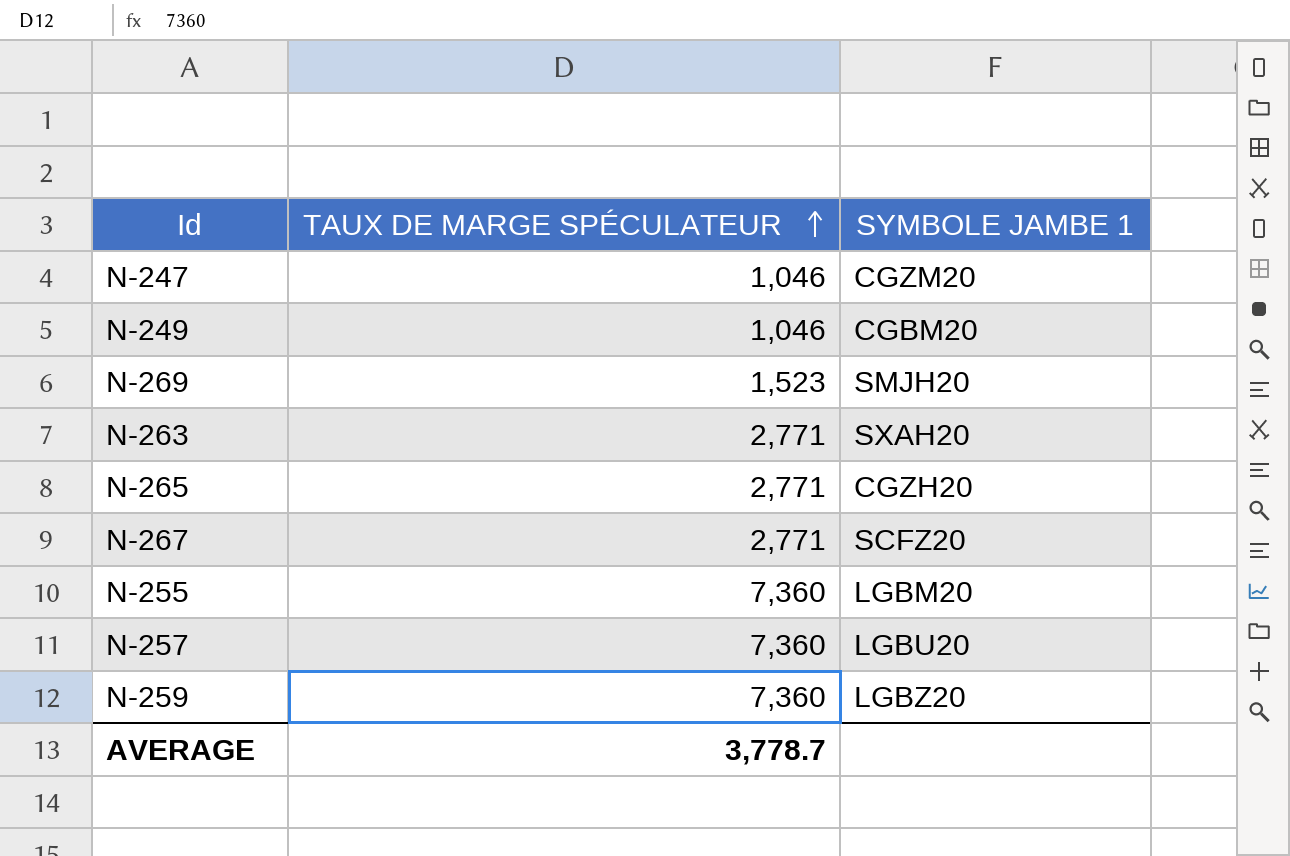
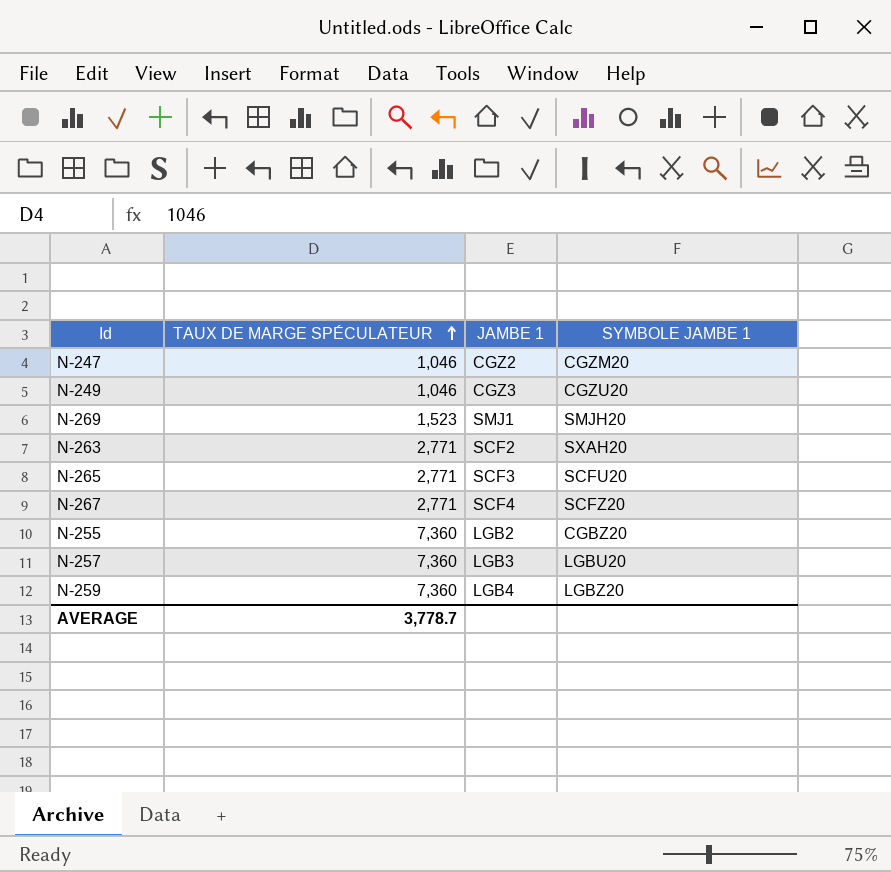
column JAMBE 1 | position: none -> 3
N-249 | SYMBOLE JAMBE 1: CGBM20 -> CGZU20
N-265 | SYMBOLE JAMBE 1: CGZH20 -> SCFU20
N-255 | SYMBOLE JAMBE 1: LGBM20 -> CGBZ20

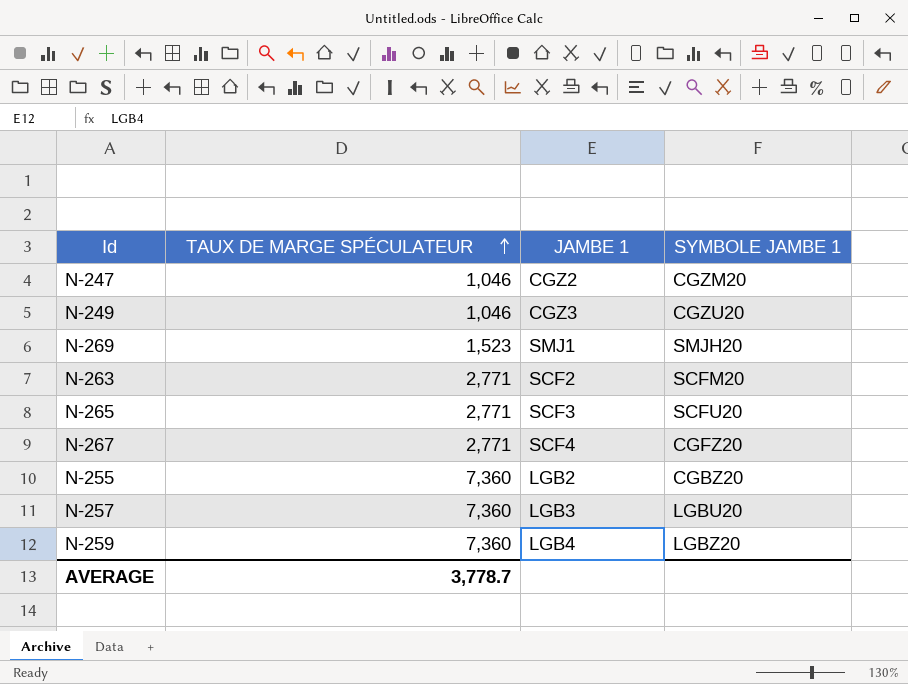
N-263 | SYMBOLE JAMBE 1: SXAH20 -> SCFM20
N-267 | SYMBOLE JAMBE 1: SCFZ20 -> CGFZ20

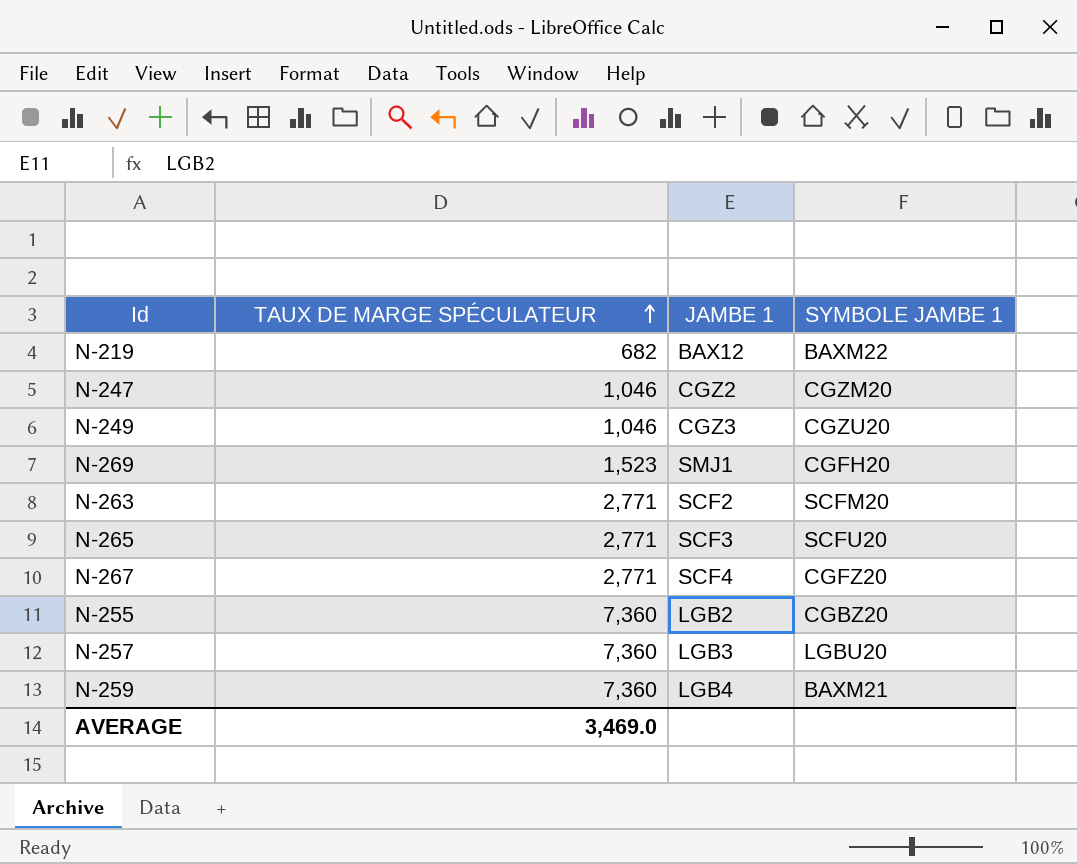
row N-219: none -> 682 | BAX12 | BAXM22
N-269 | SYMBOLE JAMBE 1: SMJH20 -> CGFH20
N-259 | SYMBOLE JAMBE 1: LGBZ20 -> BAXM21
AVERAGE | TAUX DE MARGE SPÉCULATEUR: 3,778.7 -> 3,469.0

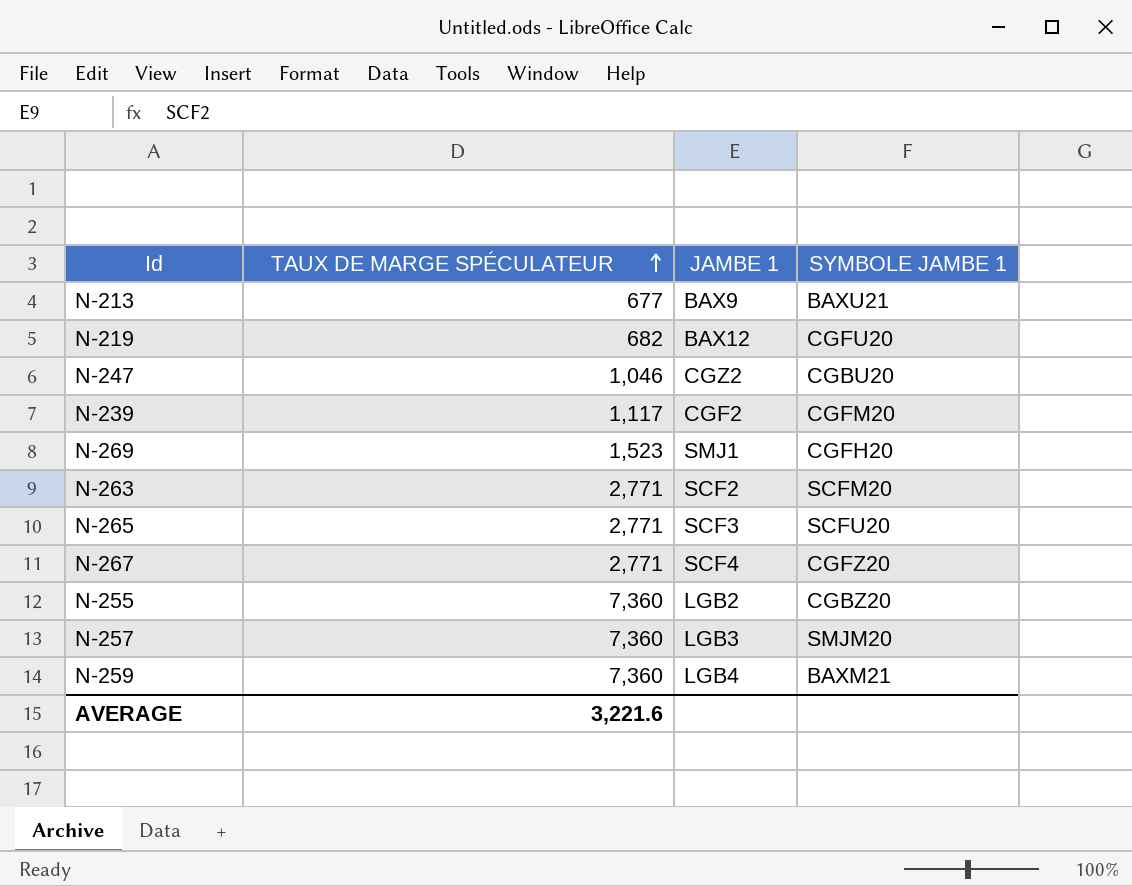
row N-249: 1,046 | CGZ3 | CGZU20 -> none
row N-213: none -> 677 | BAX9 | BAXU21
N-219 | SYMBOLE JAMBE 1: BAXM22 -> CGFU20
N-247 | SYMBOLE JAMBE 1: CGZM20 -> CGBU20
row N-239: none -> 1,117 | CGF2 | CGFM20
N-257 | SYMBOLE JAMBE 1: LGBU20 -> SMJM20
AVERAGE | TAUX DE MARGE SPÉCULATEUR: 3,469.0 -> 3,221.6

